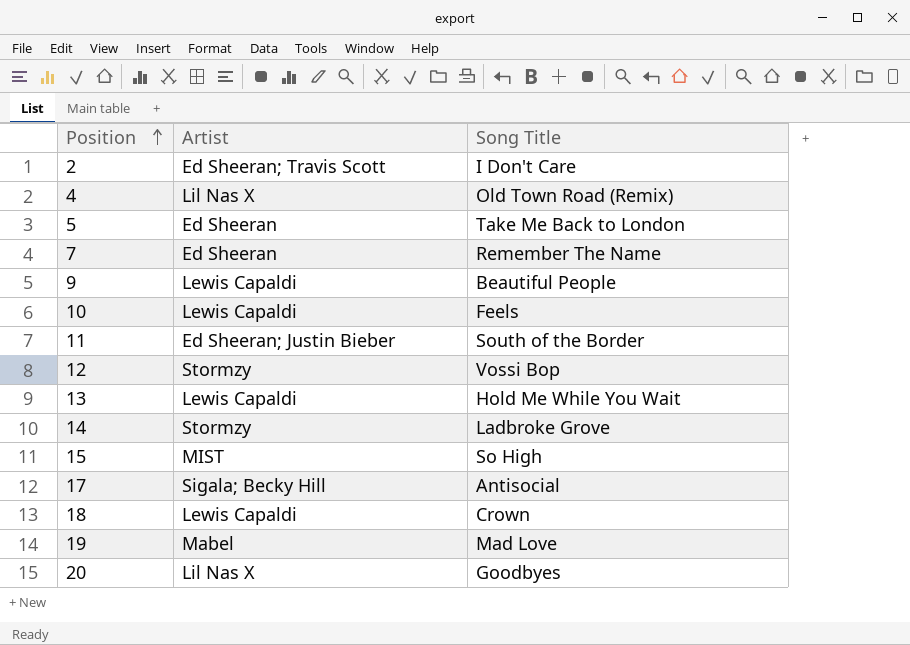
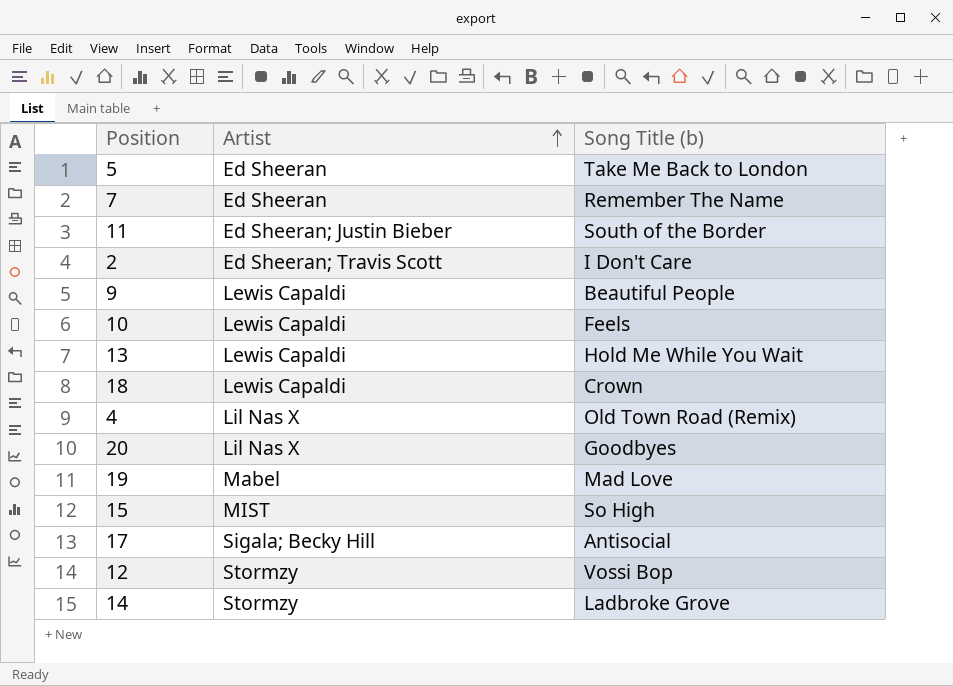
row order: Position ascending -> Artist ascending
column name: Song Title -> Song Title (b)

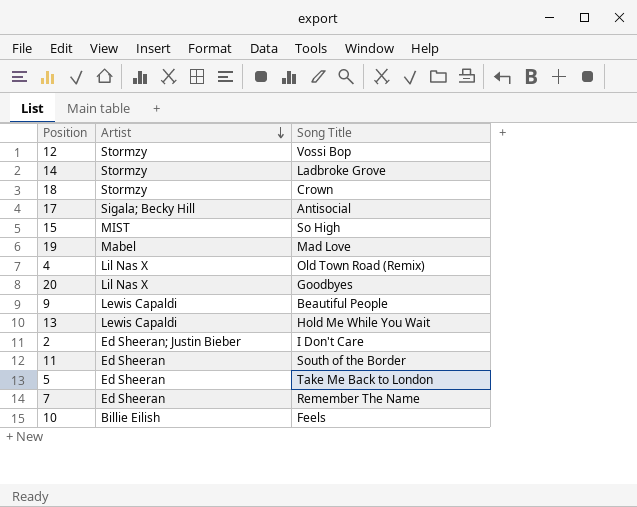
row order: Artist ascending -> Artist descending
column name: Song Title (b) -> Song Title
18 | Artist: Lewis Capaldi -> Stormzy
2 | Artist: Ed Sheeran; Travis Scott -> Ed Sheeran; Justin Bieber
11 | Artist: Ed Sheeran; Justin Bieber -> Ed Sheeran
10 | Artist: Lewis Capaldi -> Billie Eilish

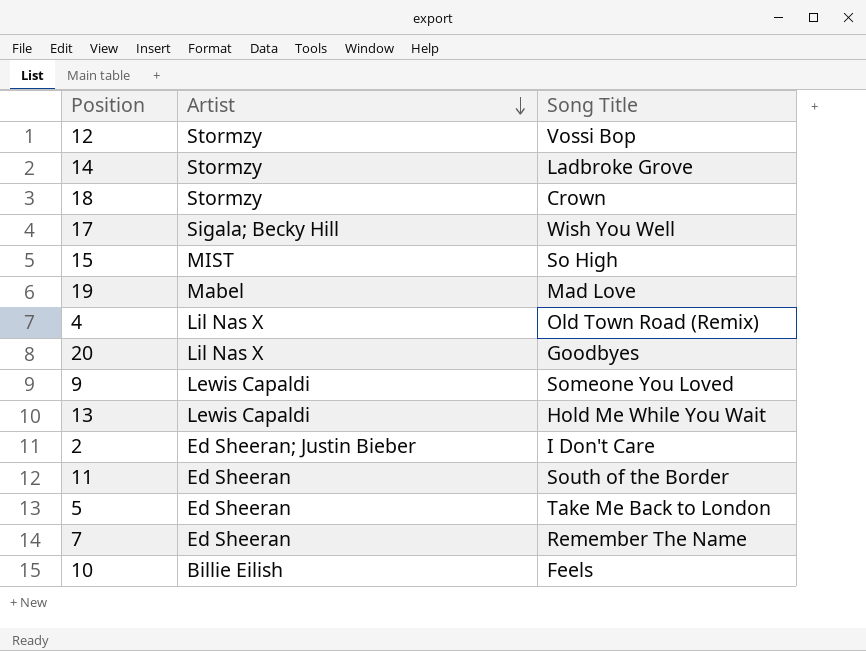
17 | Song Title: Antisocial -> Wish You Well
9 | Song Title: Beautiful People -> Someone You Loved

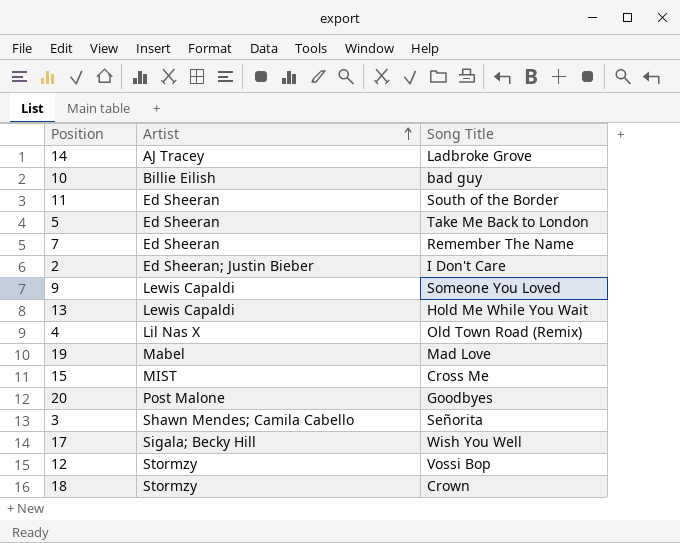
row order: Artist descending -> Artist ascending
14 | Artist: Stormzy -> AJ Tracey
10 | Song Title: Feels -> bad guy
15 | Song Title: So High -> Cross Me
20 | Artist: Lil Nas X -> Post Malone
row 3: none -> Shawn Mendes; Camila Cabello | Señorita

